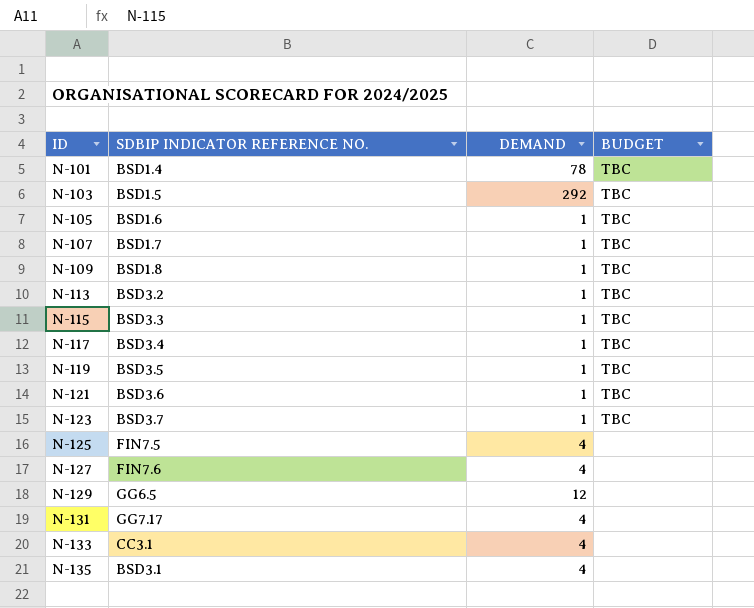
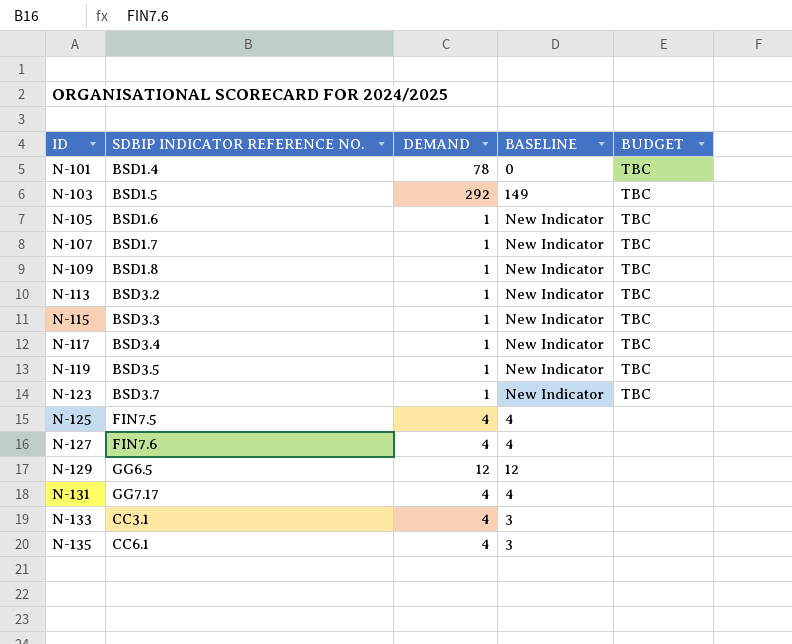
column BASELINE | position: none -> 4
row N-121: BSD3.6 | 1 | TBC -> none
N-135 | SDBIP INDICATOR REFERENCE NO.: BSD3.1 -> CC6.1

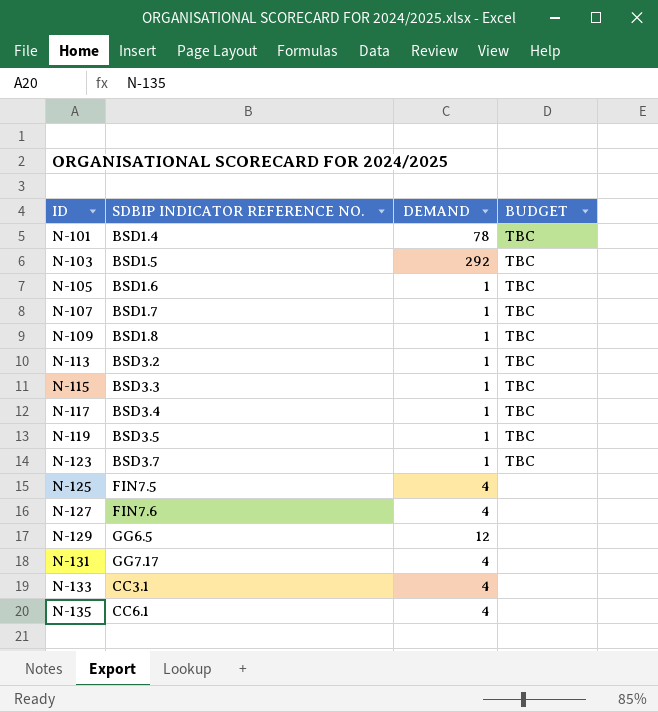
column BASELINE | position: 4 -> none

